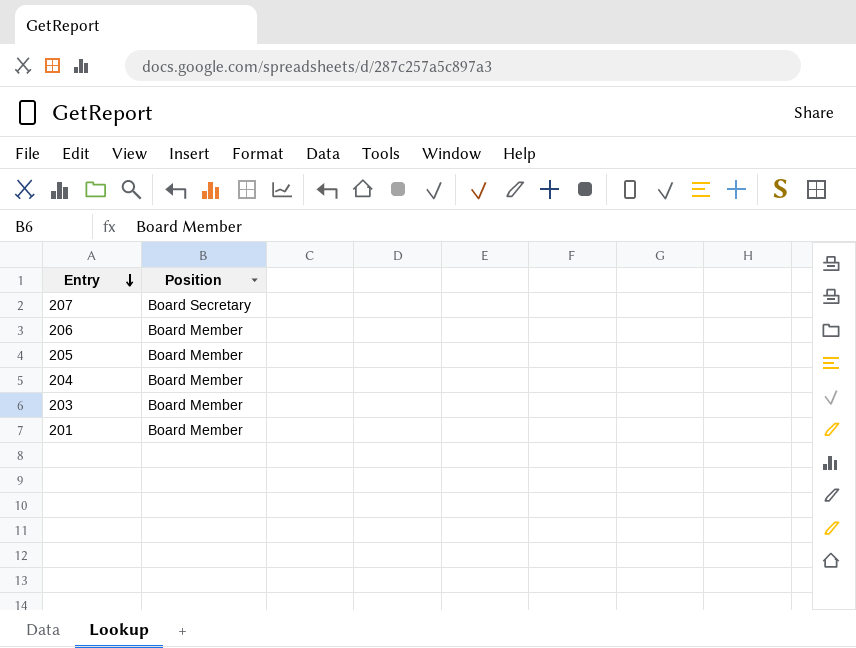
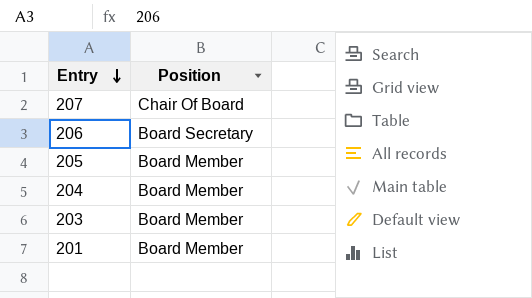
207 | Position: Board Secretary -> Chair Of Board
206 | Position: Board Member -> Board Secretary

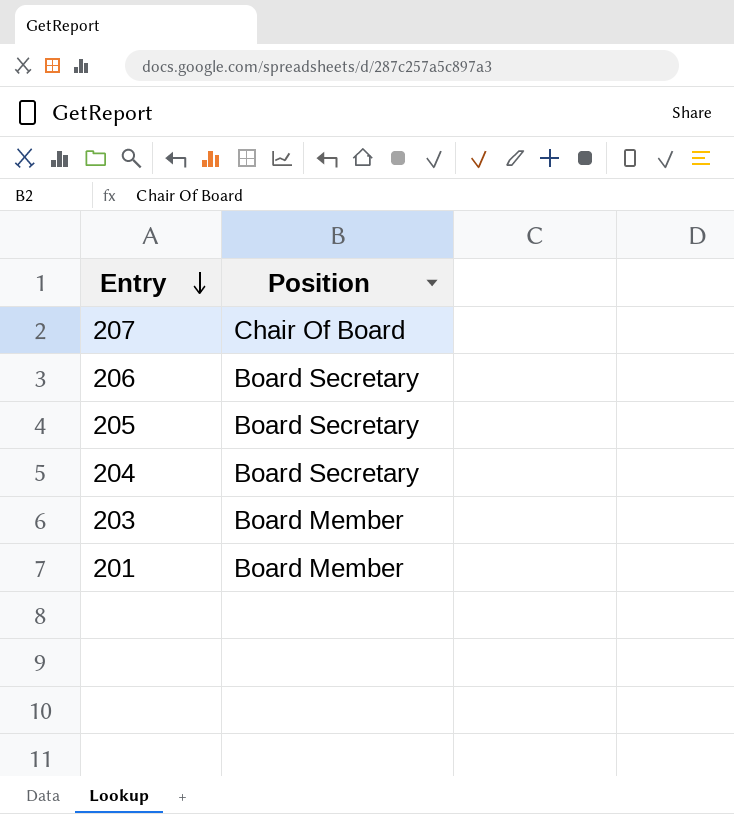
205 | Position: Board Member -> Board Secretary
204 | Position: Board Member -> Board Secretary

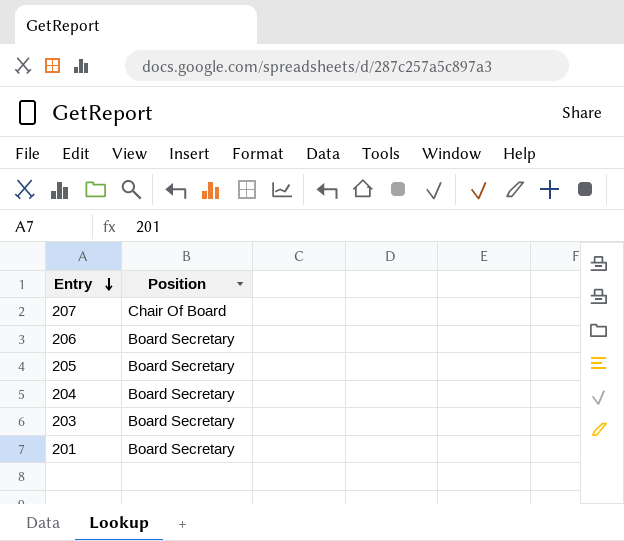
203 | Position: Board Member -> Board Secretary
201 | Position: Board Member -> Board Secretary

